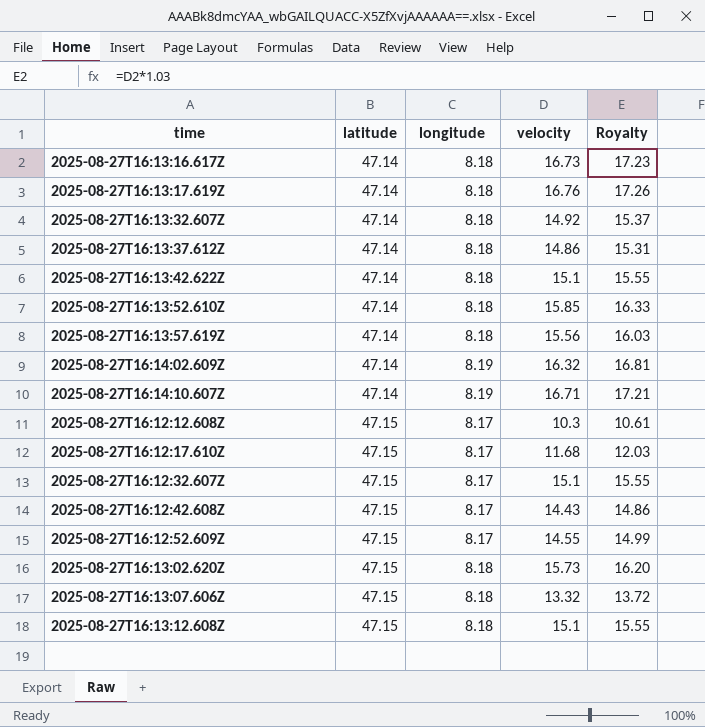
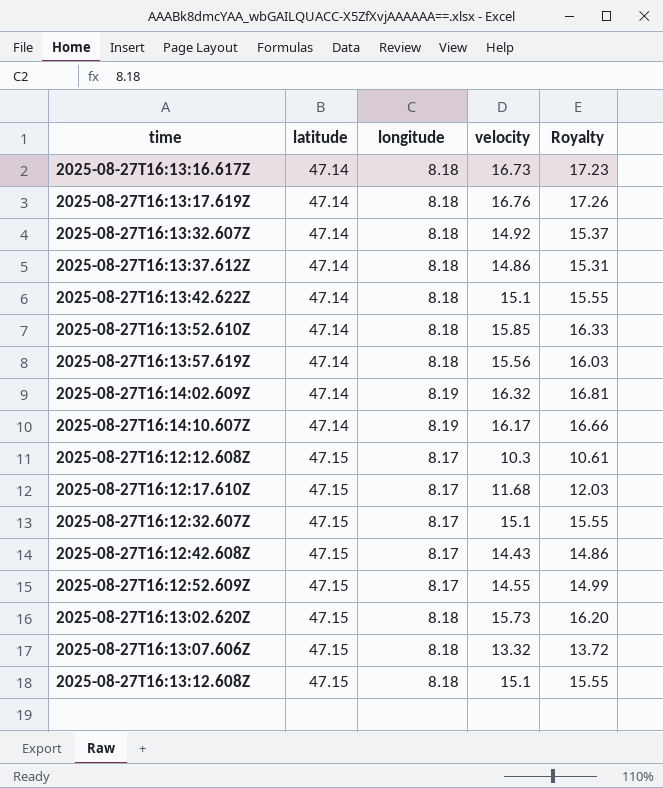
2025-08-27T16:14:10.607Z | velocity: 16.71 -> 16.17
2025-08-27T16:14:10.607Z | Royalty: 17.21 -> 16.66

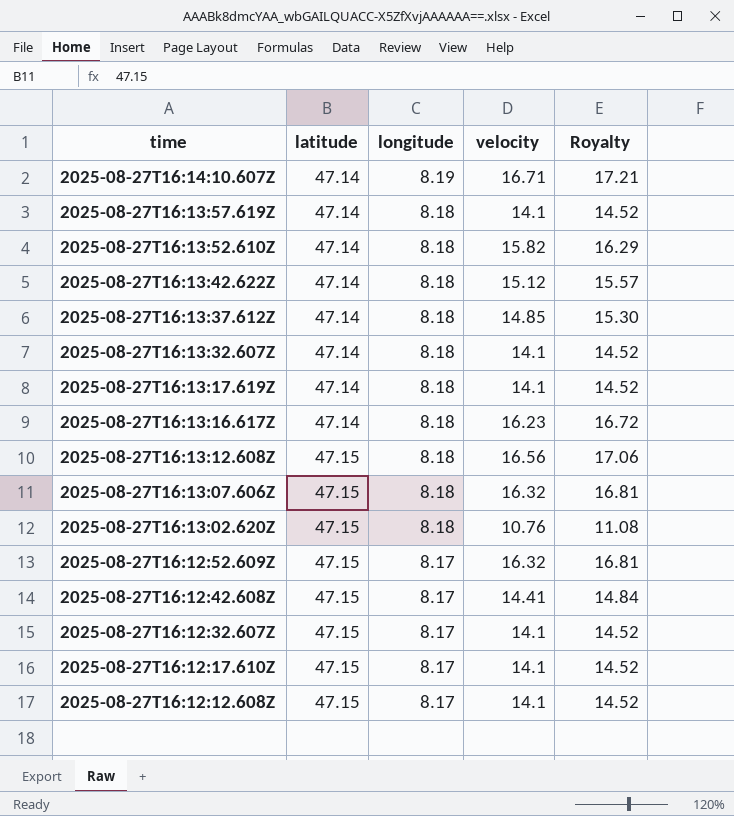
row order: latitude ascending -> time descending
row 2025-08-27T16:14:02.609Z: 47.14 | 8.19 | 16.32 | 16.81 -> none
2025-08-27T16:14:10.607Z | velocity: 16.17 -> 16.71
2025-08-27T16:14:10.607Z | Royalty: 16.66 -> 17.21
2025-08-27T16:13:57.619Z | velocity: 15.56 -> 14.1
2025-08-27T16:13:57.619Z | Royalty: 16.03 -> 14.52
2025-08-27T16:13:52.610Z | velocity: 15.85 -> 15.82
2025-08-27T16:13:52.610Z | Royalty: 16.33 -> 16.29
2025-08-27T16:13:42.622Z | velocity: 15.1 -> 15.12
2025-08-27T16:13:42.622Z | Royalty: 15.55 -> 15.57
2025-08-27T16:13:37.612Z | velocity: 14.86 -> 14.85
2025-08-27T16:13:37.612Z | Royalty: 15.31 -> 15.30
2025-08-27T16:13:32.607Z | velocity: 14.92 -> 14.1
2025-08-27T16:13:32.607Z | Royalty: 15.37 -> 14.52
2025-08-27T16:13:17.619Z | velocity: 16.76 -> 14.1
2025-08-27T16:13:17.619Z | Royalty: 17.26 -> 14.52
2025-08-27T16:13:16.617Z | velocity: 16.73 -> 16.23
2025-08-27T16:13:16.617Z | Royalty: 17.23 -> 16.72
2025-08-27T16:13:12.608Z | velocity: 15.1 -> 16.56
2025-08-27T16:13:12.608Z | Royalty: 15.55 -> 17.06
2025-08-27T16:13:07.606Z | velocity: 13.32 -> 16.32
2025-08-27T16:13:07.606Z | Royalty: 13.72 -> 16.81
2025-08-27T16:13:02.620Z | velocity: 15.73 -> 10.76
2025-08-27T16:13:02.620Z | Royalty: 16.20 -> 11.08
2025-08-27T16:12:52.609Z | velocity: 14.55 -> 16.32
2025-08-27T16:12:52.609Z | Royalty: 14.99 -> 16.81
2025-08-27T16:12:42.608Z | velocity: 14.43 -> 14.41
2025-08-27T16:12:42.608Z | Royalty: 14.86 -> 14.84
2025-08-27T16:12:32.607Z | velocity: 15.1 -> 14.1
2025-08-27T16:12:32.607Z | Royalty: 15.55 -> 14.52
2025-08-27T16:12:17.610Z | velocity: 11.68 -> 14.1
2025-08-27T16:12:17.610Z | Royalty: 12.03 -> 14.52
2025-08-27T16:12:12.608Z | velocity: 10.3 -> 14.1
2025-08-27T16:12:12.608Z | Royalty: 10.61 -> 14.52

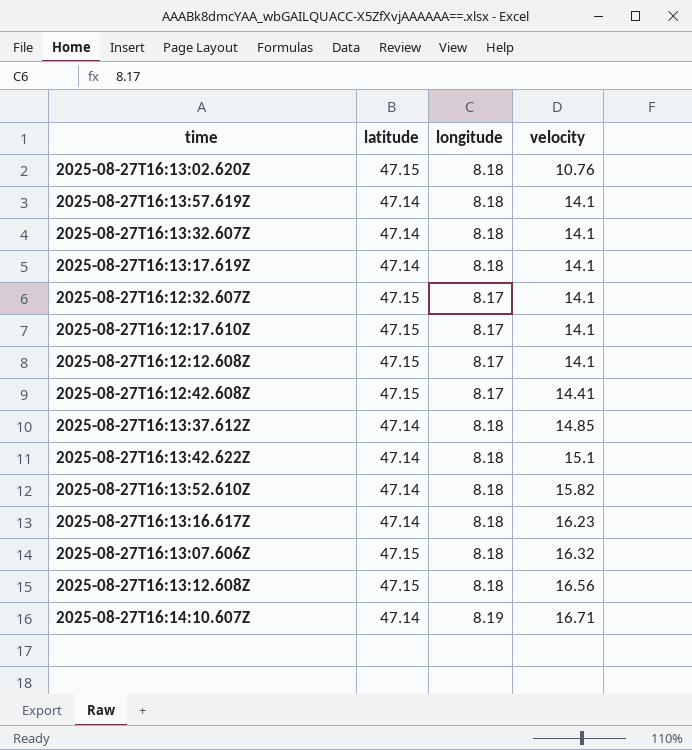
row order: time descending -> velocity ascending
column Royalty | formula: [velocity] * 1.03 -> none
row 2025-08-27T16:12:52.609Z: 47.15 | 8.17 | 16.32 | 16.81 -> none
2025-08-27T16:13:42.622Z | velocity: 15.12 -> 15.1

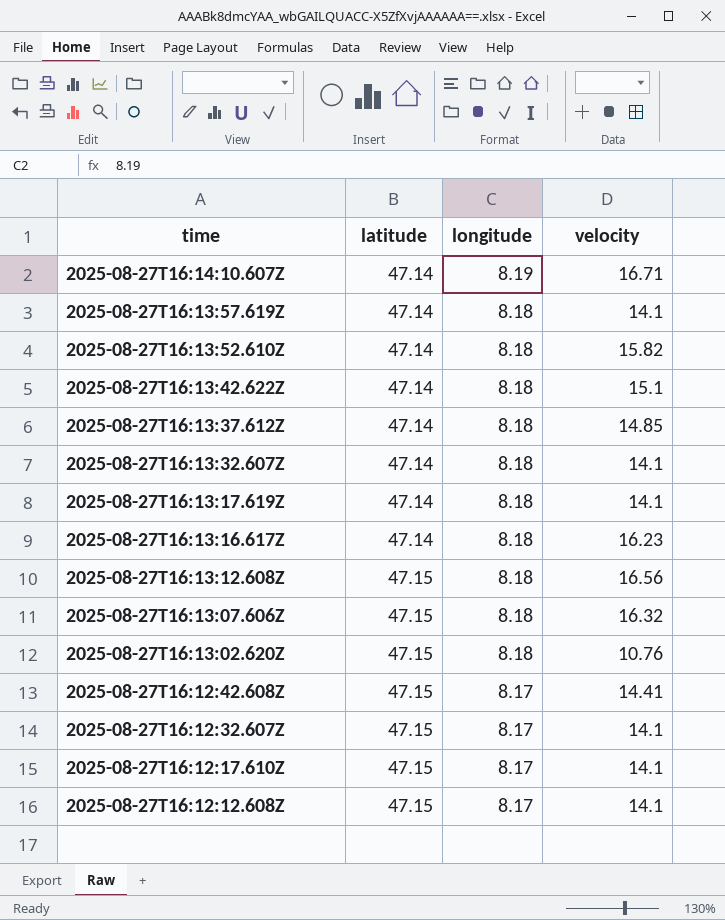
row order: velocity ascending -> time descending

